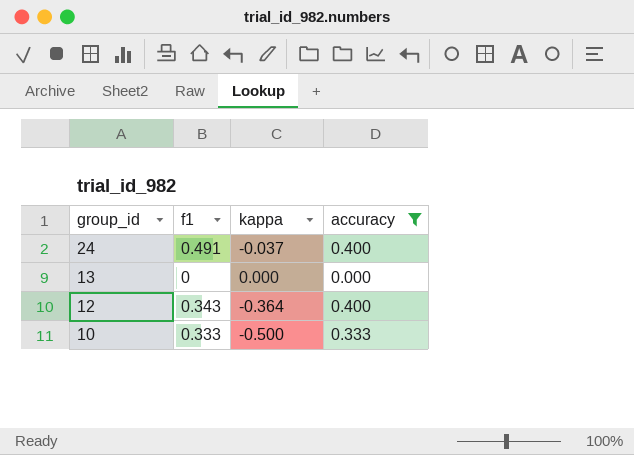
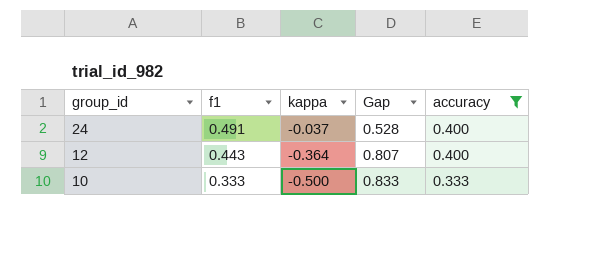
column Gap | formula: none -> [f1] - [kappa]
row 13: 0 | 0.000 | 0.000 -> none
12 | f1: 0.343 -> 0.443

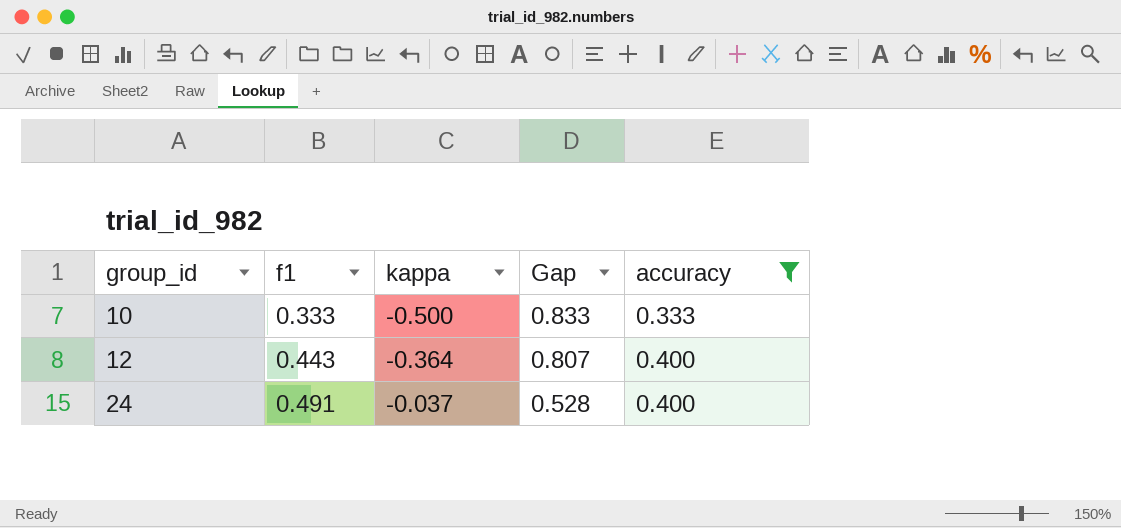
row order: group_id descending -> group_id ascending

